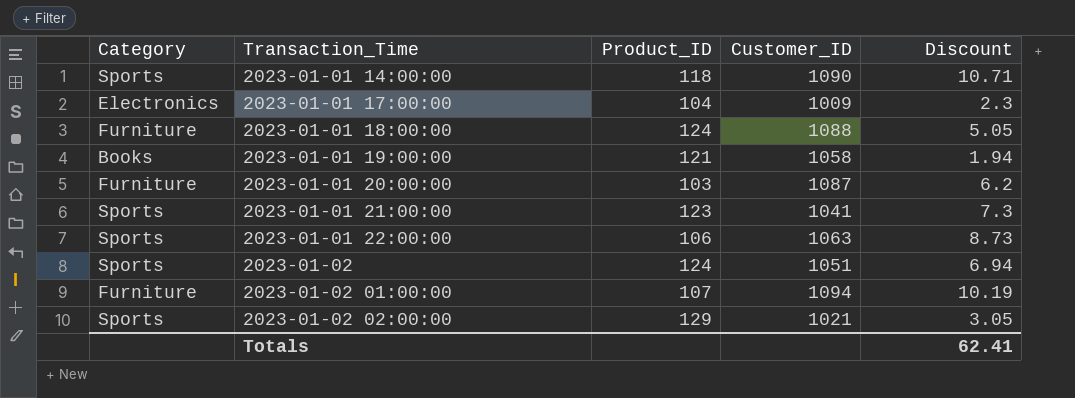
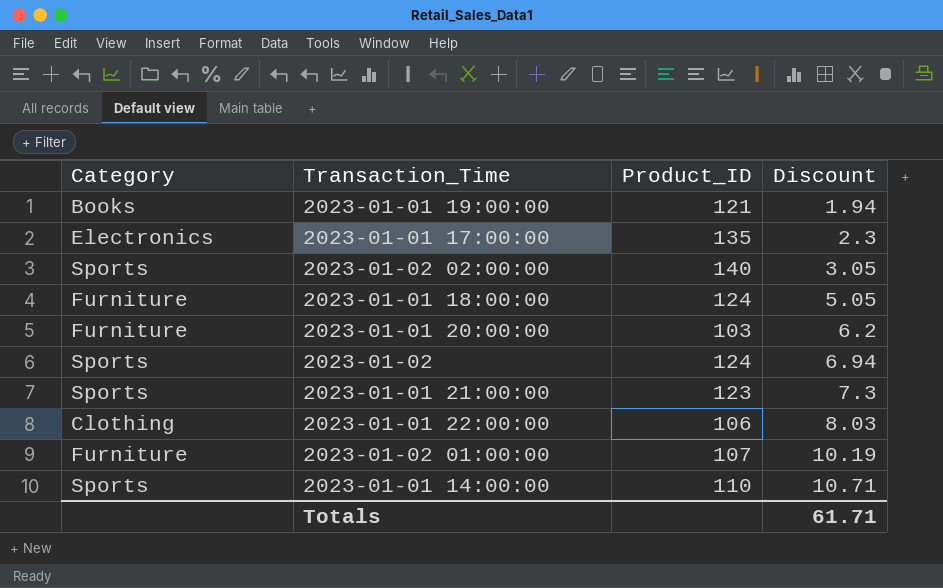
row order: Transaction_Time ascending -> Discount ascending
column Customer_ID | position: 4 -> none
2023-01-01 17:00:00 | Product_ID: 104 -> 135
2023-01-02 02:00:00 | Product_ID: 129 -> 140
2023-01-01 22:00:00 | Category: Sports -> Clothing
2023-01-01 22:00:00 | Discount: 8.73 -> 8.03
2023-01-01 14:00:00 | Product_ID: 118 -> 110
Totals | Discount: 62.41 -> 61.71

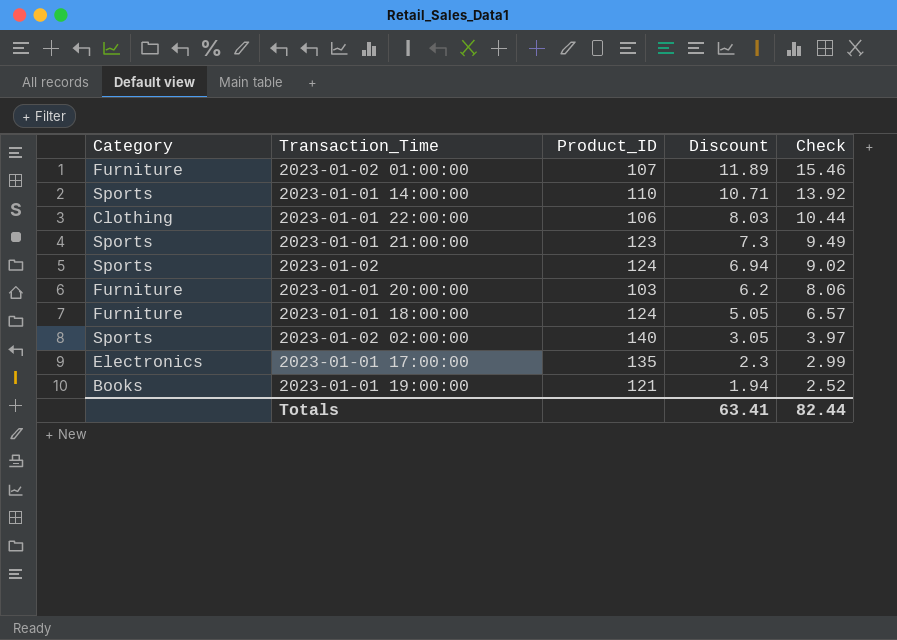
row order: Discount ascending -> Discount descending
column Check | formula: none -> [Discount] * 1.3
2023-01-02 01:00:00 | Discount: 10.19 -> 11.89
Totals | Discount: 61.71 -> 63.41

